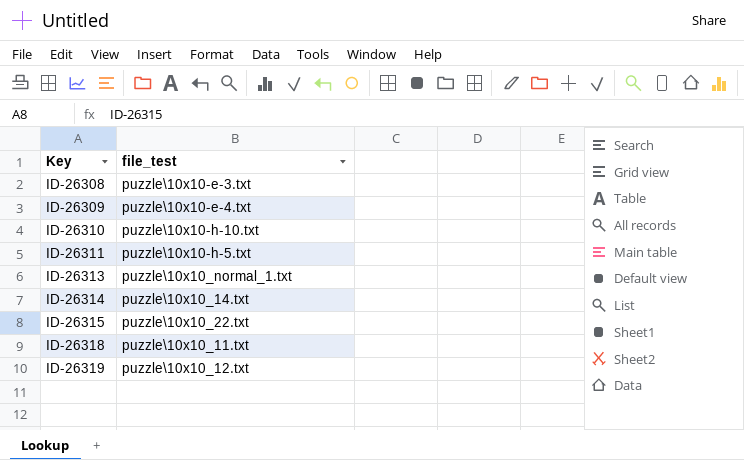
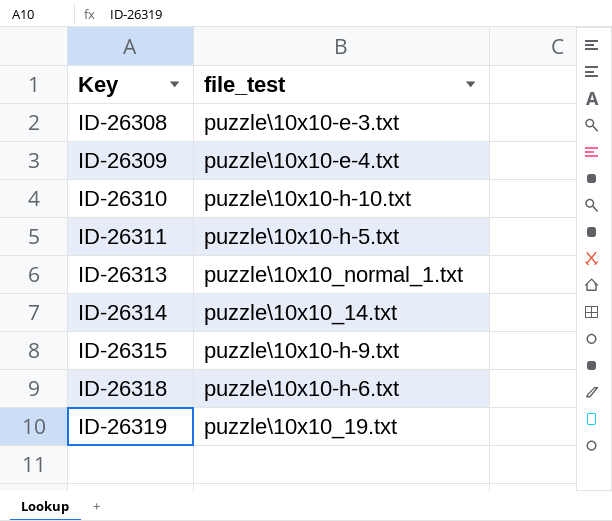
ID-26315 | file_test: puzzle\10x10_22.txt -> puzzle\10x10-h-9.txt
ID-26318 | file_test: puzzle\10x10_11.txt -> puzzle\10x10-h-6.txt
ID-26319 | file_test: puzzle\10x10_12.txt -> puzzle\10x10_19.txt

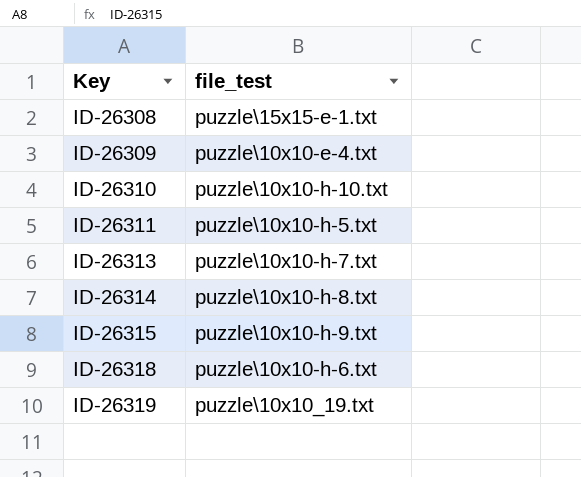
ID-26308 | file_test: puzzle\10x10-e-3.txt -> puzzle\15x15-e-1.txt
ID-26313 | file_test: puzzle\10x10_normal_1.txt -> puzzle\10x10-h-7.txt
ID-26314 | file_test: puzzle\10x10_14.txt -> puzzle\10x10-h-8.txt

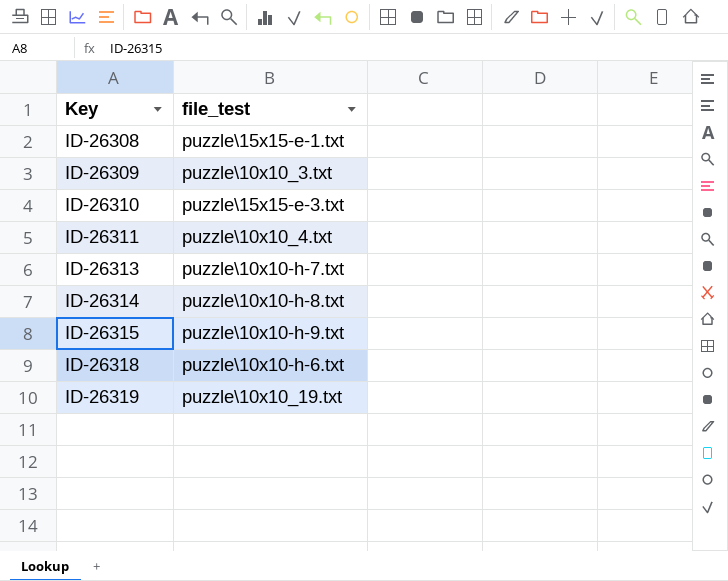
ID-26309 | file_test: puzzle\10x10-e-4.txt -> puzzle\10x10_3.txt
ID-26310 | file_test: puzzle\10x10-h-10.txt -> puzzle\15x15-e-3.txt
ID-26311 | file_test: puzzle\10x10-h-5.txt -> puzzle\10x10_4.txt

